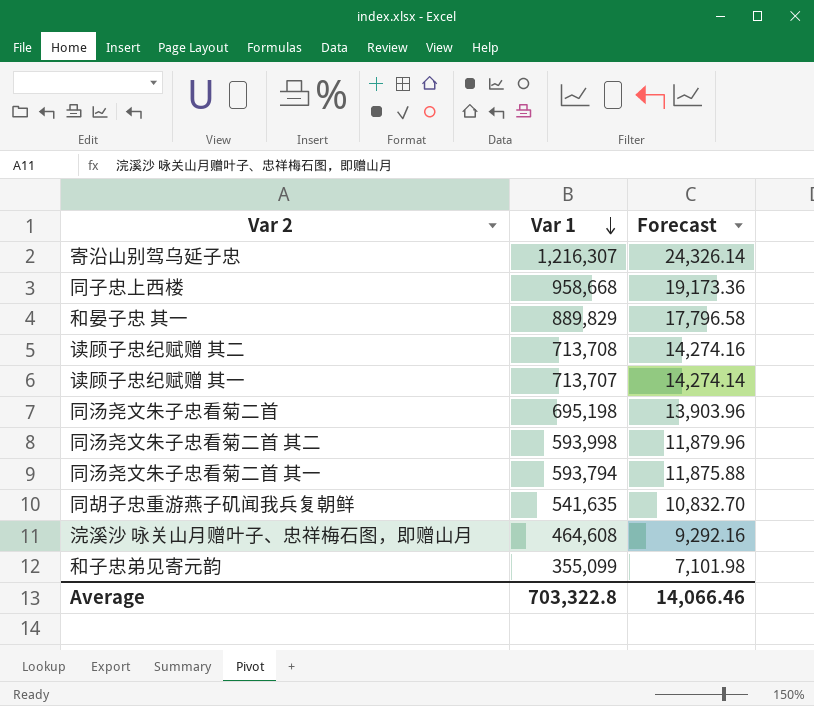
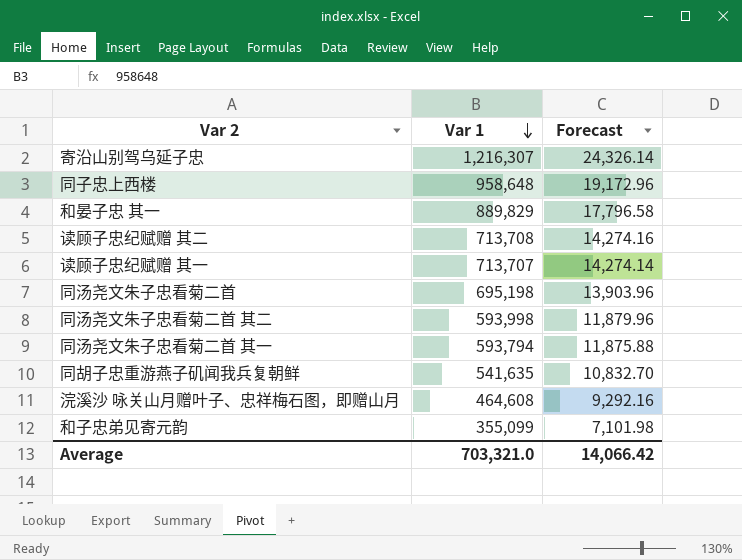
同子忠上西楼 | Var 1: 958,668 -> 958,648
同子忠上西楼 | Forecast: 19,173.36 -> 19,172.96
Average | Var 1: 703,322.8 -> 703,321.0
Average | Forecast: 14,066.46 -> 14,066.42

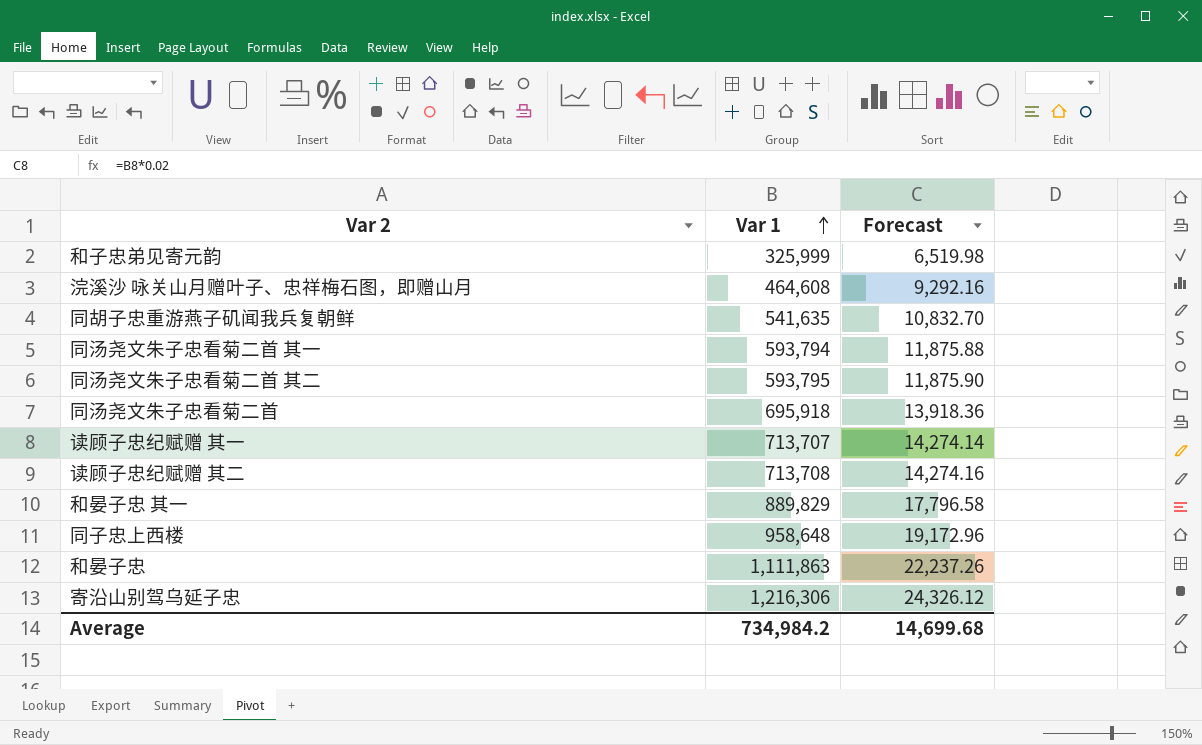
row order: Var 1 descending -> Var 1 ascending
和子忠弟见寄元韵 | Var 1: 355,099 -> 325,999
和子忠弟见寄元韵 | Forecast: 7,101.98 -> 6,519.98
同汤尧文朱子忠看菊二首 其二 | Var 1: 593,998 -> 593,795
同汤尧文朱子忠看菊二首 其二 | Forecast: 11,879.96 -> 11,875.90
同汤尧文朱子忠看菊二首 | Var 1: 695,198 -> 695,918
同汤尧文朱子忠看菊二首 | Forecast: 13,903.96 -> 13,918.36
row 和晏子忠: none -> 1,111,863 | 22,237.26
寄沿山别驾乌延子忠 | Var 1: 1,216,307 -> 1,216,306
寄沿山别驾乌延子忠 | Forecast: 24,326.14 -> 24,326.12
Average | Var 1: 703,321.0 -> 734,984.2
Average | Forecast: 14,066.42 -> 14,699.68

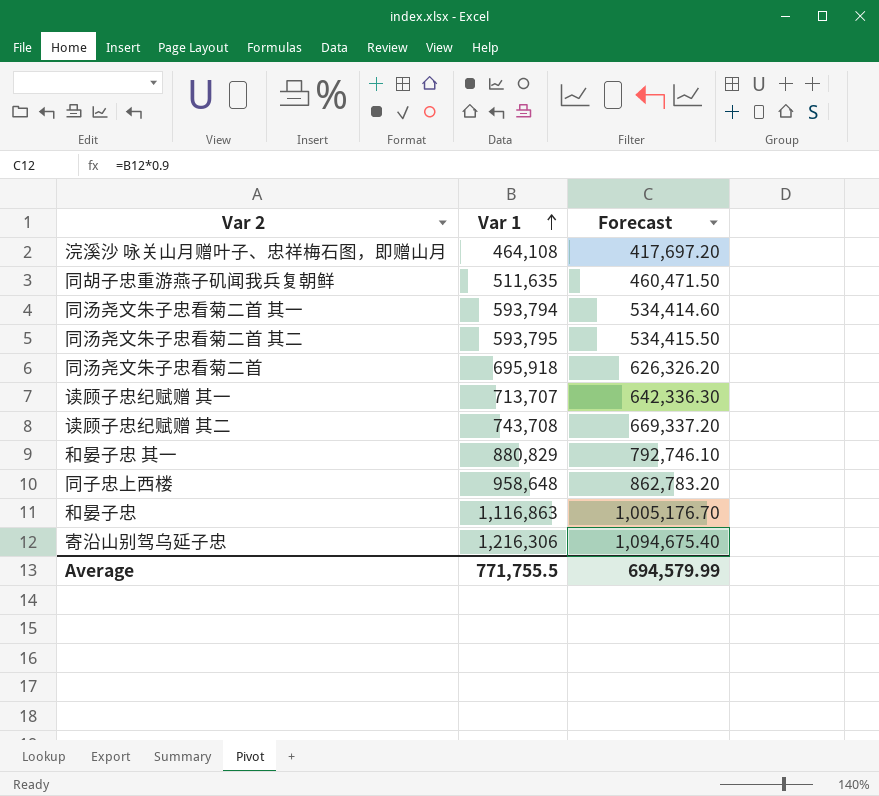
column Forecast | formula: [Var 1] * 0.02 -> [Var 1] * 0.9
row 和子忠弟见寄元韵: 325,999 | 6,519.98 -> none
浣溪沙 咏关山月赠叶子、忠祥梅石图，即赠山月 | Var 1: 464,608 -> 464,108
同胡子忠重游燕子矶闻我兵复朝鲜 | Var 1: 541,635 -> 511,635
读顾子忠纪赋赠 其二 | Var 1: 713,708 -> 743,708
和晏子忠 其一 | Var 1: 889,829 -> 880,829
和晏子忠 | Var 1: 1,111,863 -> 1,116,863
Average | Var 1: 734,984.2 -> 771,755.5
Average | Forecast: 14,699.68 -> 694,579.99

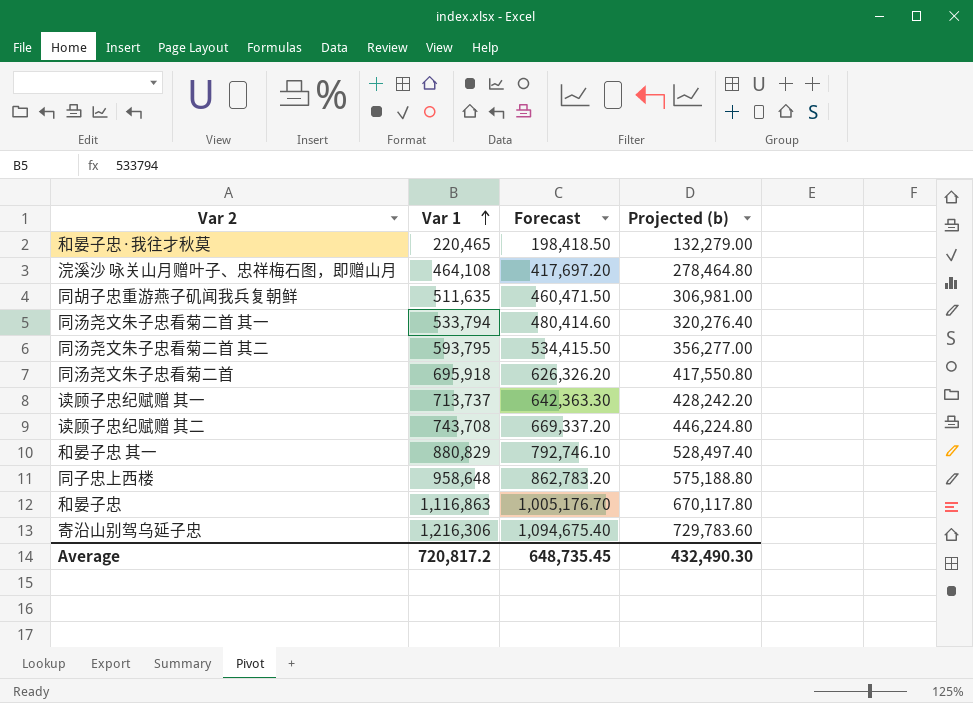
column Projected (b) | formula: none -> [Var 1] * 0.6
row 和晏子忠·我往才秋莫: none -> 220,465 | 198,418.50 | 132,279.00
同汤尧文朱子忠看菊二首 其一 | Var 1: 593,794 -> 533,794
同汤尧文朱子忠看菊二首 其一 | Forecast: 534,414.60 -> 480,414.60
读顾子忠纪赋赠 其一 | Var 1: 713,707 -> 713,737
读顾子忠纪赋赠 其一 | Forecast: 642,336.30 -> 642,363.30
Average | Var 1: 771,755.5 -> 720,817.2
Average | Forecast: 694,579.99 -> 648,735.45

